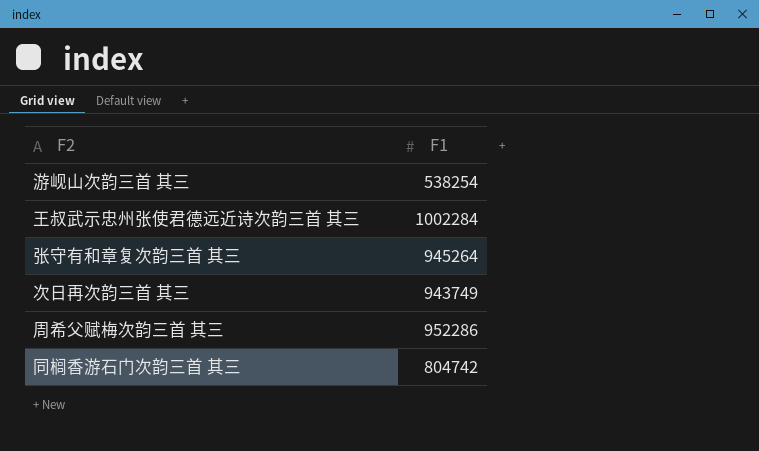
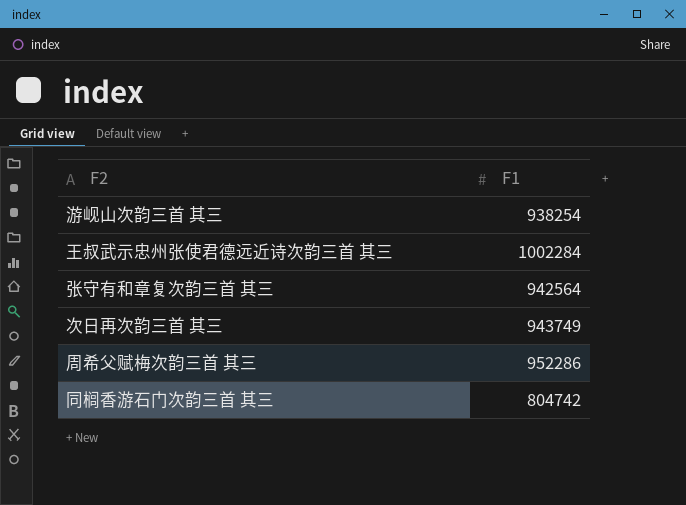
游岘山次韵三首 其三 | F1: 538254 -> 938254
张守有和章复次韵三首 其三 | F1: 945264 -> 942564

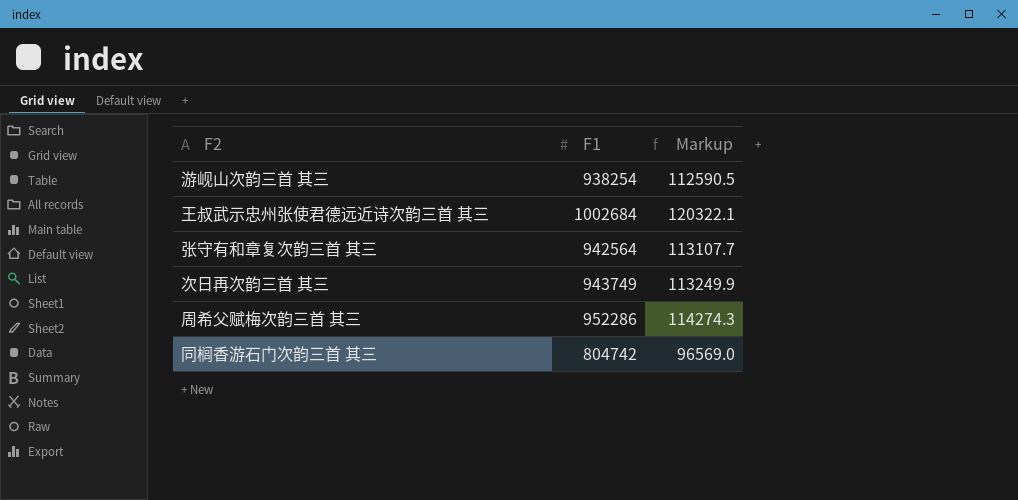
column Markup | formula: none -> [F1] * 0.12
王叔武示忠州张使君德远近诗次韵三首 其三 | F1: 1002284 -> 1002684

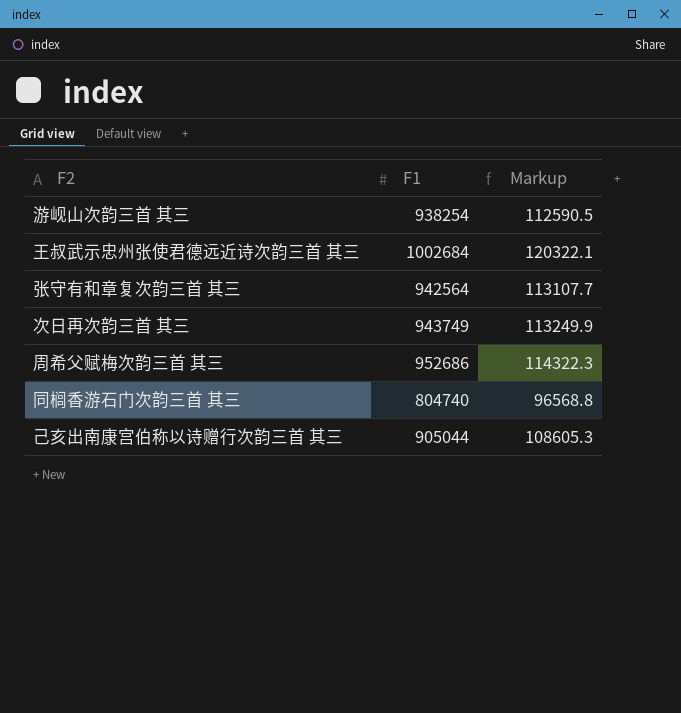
周希父赋梅次韵三首 其三 | F1: 952286 -> 952686
周希父赋梅次韵三首 其三 | Markup: 114274.3 -> 114322.3
同榈香游石门次韵三首 其三 | F1: 804742 -> 804740
同榈香游石门次韵三首 其三 | Markup: 96569.0 -> 96568.8
row 己亥出南康宫伯称以诗赠行次韵三首 其三: none -> 905044 | 108605.3

